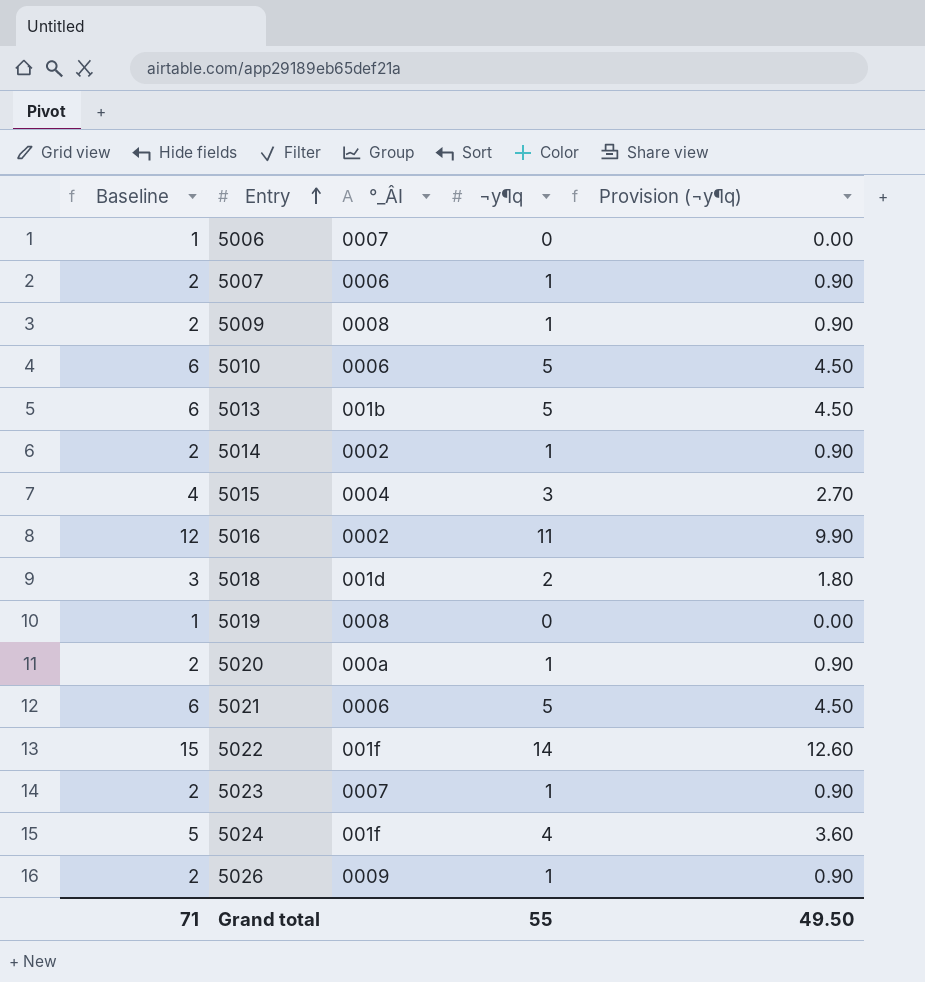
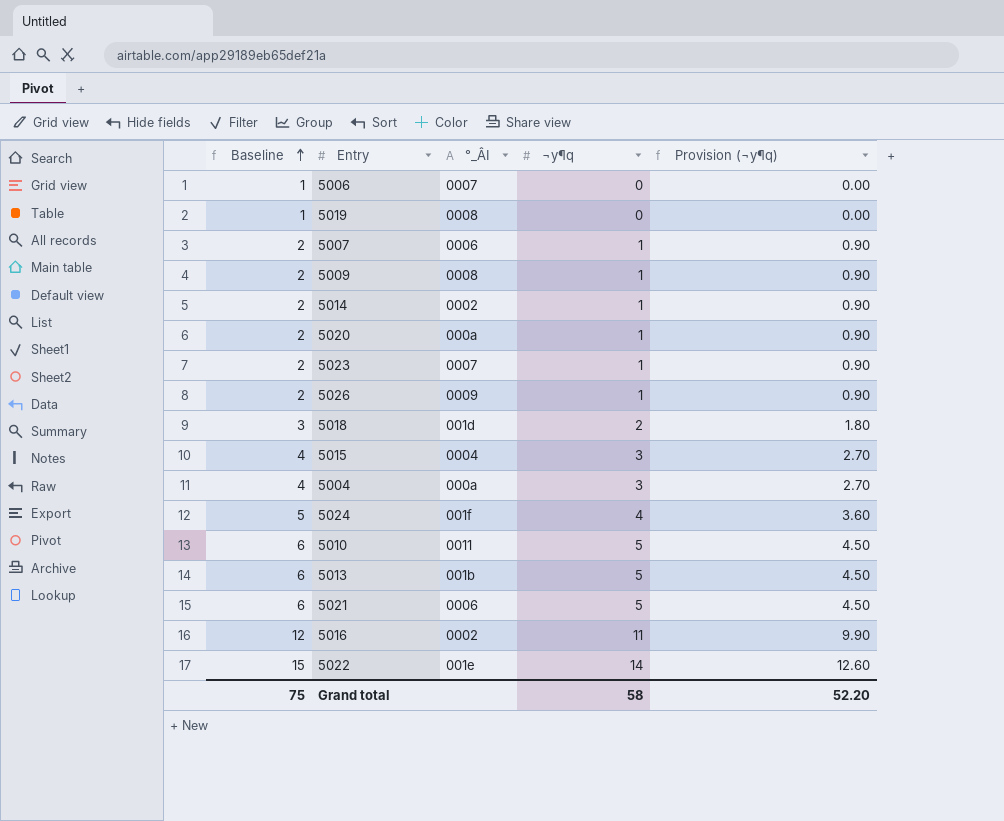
row order: Entry ascending -> Baseline ascending
row 5004: none -> 4 | 000a | 3 | 2.70
5010 | °_ÂI: 0006 -> 0011
5022 | °_ÂI: 001f -> 001e
Grand total | Baseline: 71 -> 75
Grand total | ¬y¶q: 55 -> 58
Grand total | Provision (¬y¶q): 49.50 -> 52.20

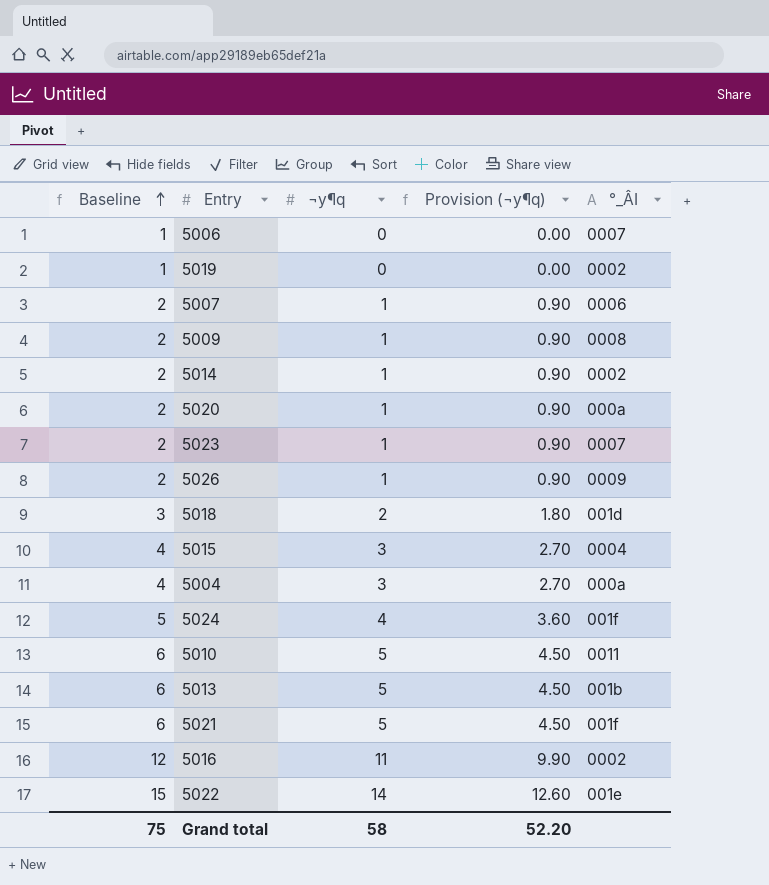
column °_ÂI | position: 3 -> 5
5019 | °_ÂI: 0008 -> 0002
5021 | °_ÂI: 0006 -> 001f

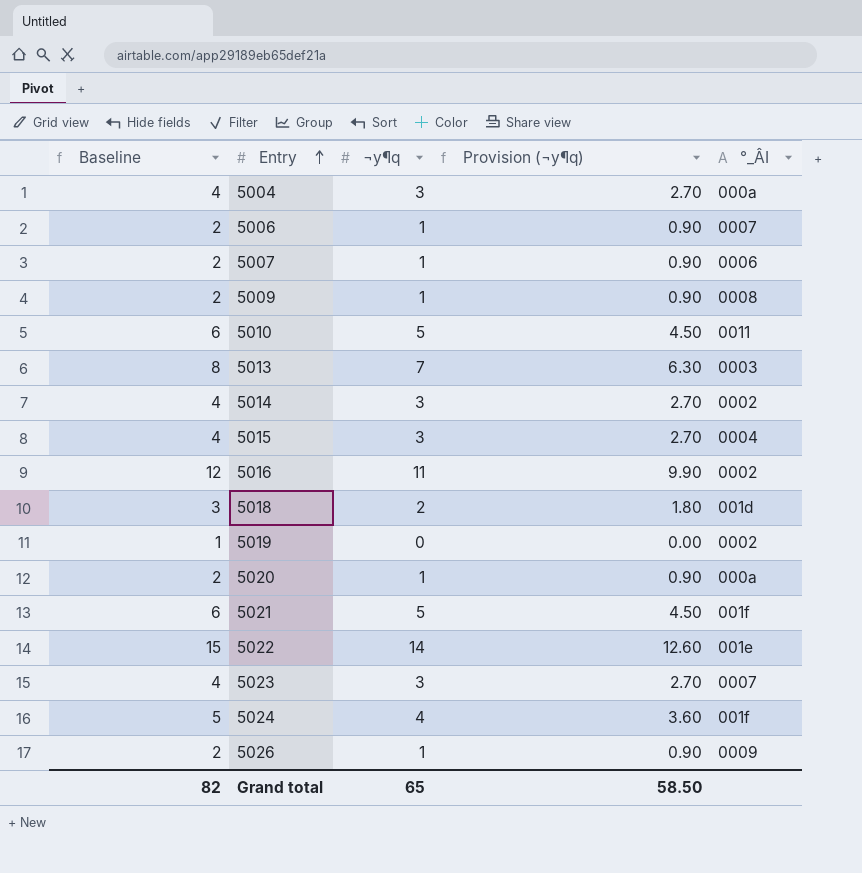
row order: Baseline ascending -> Entry ascending
5006 | Baseline: 1 -> 2
5006 | ¬y¶q: 0 -> 1
5006 | Provision (¬y¶q): 0.00 -> 0.90
5013 | Baseline: 6 -> 8
5013 | ¬y¶q: 5 -> 7
5013 | Provision (¬y¶q): 4.50 -> 6.30
5013 | °_ÂI: 001b -> 0003
5014 | Baseline: 2 -> 4
5014 | ¬y¶q: 1 -> 3
5014 | Provision (¬y¶q): 0.90 -> 2.70
5023 | Baseline: 2 -> 4
5023 | ¬y¶q: 1 -> 3
5023 | Provision (¬y¶q): 0.90 -> 2.70
Grand total | Baseline: 75 -> 82
Grand total | ¬y¶q: 58 -> 65
Grand total | Provision (¬y¶q): 52.20 -> 58.50

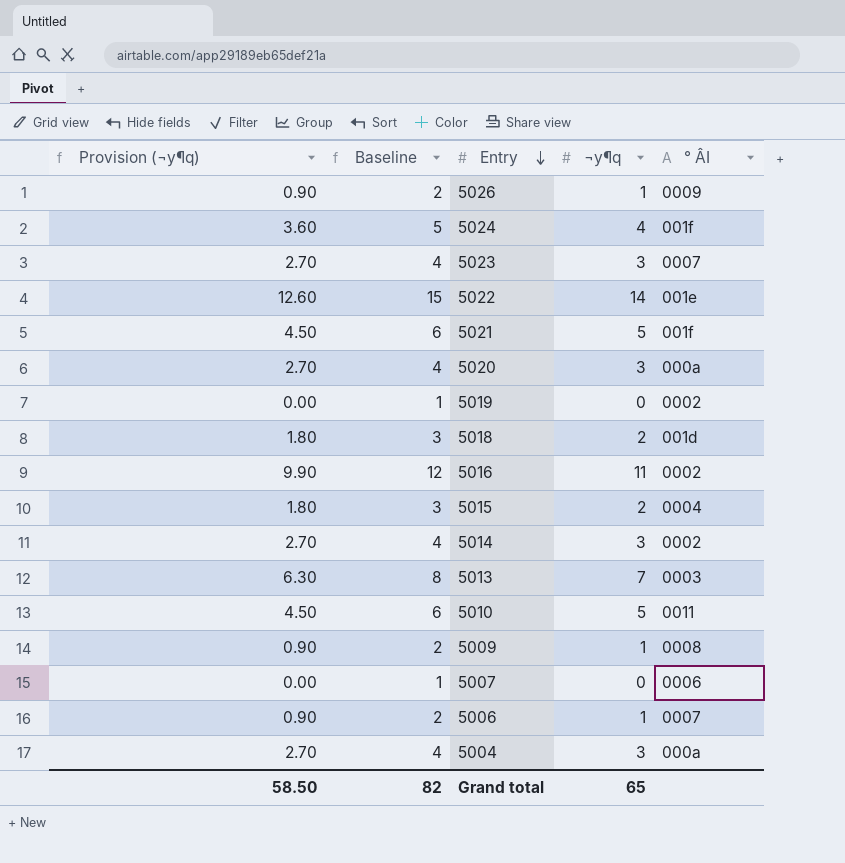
row order: Entry ascending -> Entry descending
column Provision (¬y¶q) | position: 4 -> 1
column name: °_ÂI -> ° ÂI
5020 | Provision (¬y¶q): 0.90 -> 2.70
5020 | Baseline: 2 -> 4
5020 | ¬y¶q: 1 -> 3
5015 | Provision (¬y¶q): 2.70 -> 1.80
5015 | Baseline: 4 -> 3
5015 | ¬y¶q: 3 -> 2
5007 | Provision (¬y¶q): 0.90 -> 0.00
5007 | Baseline: 2 -> 1
5007 | ¬y¶q: 1 -> 0

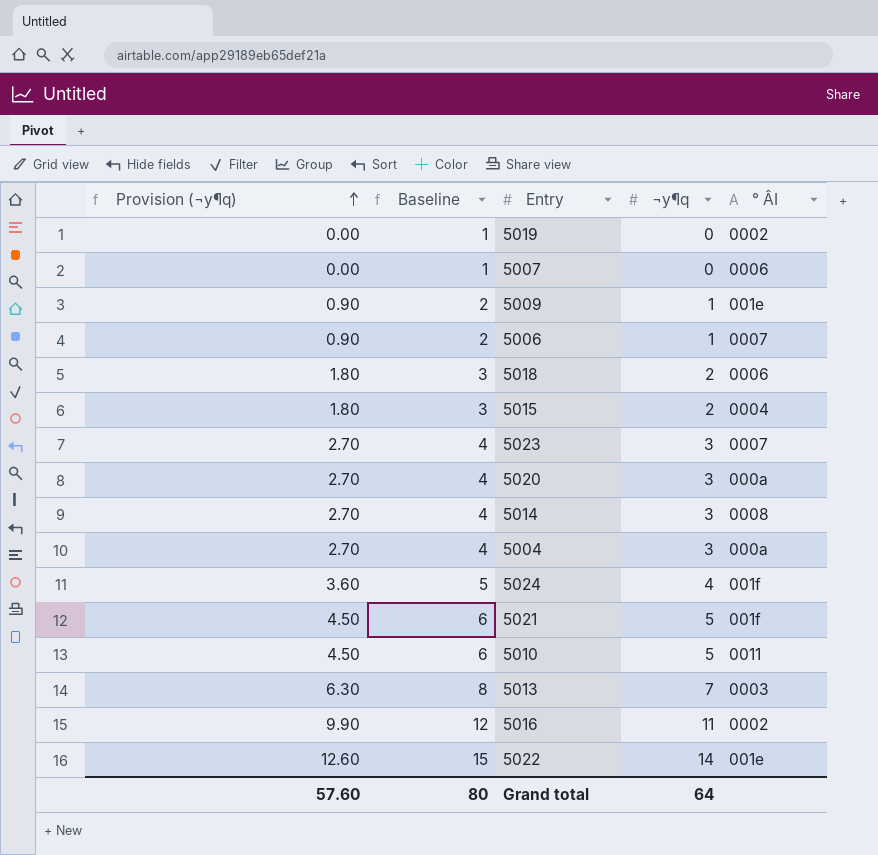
row order: Entry descending -> Provision (¬y¶q) ascending
row 5026: 0.90 | 2 | 1 | 0009 -> none
5009 | ° ÂI: 0008 -> 001e
5018 | ° ÂI: 001d -> 0006
5014 | ° ÂI: 0002 -> 0008
Grand total | Provision (¬y¶q): 58.50 -> 57.60
Grand total | Baseline: 82 -> 80
Grand total | ¬y¶q: 65 -> 64

